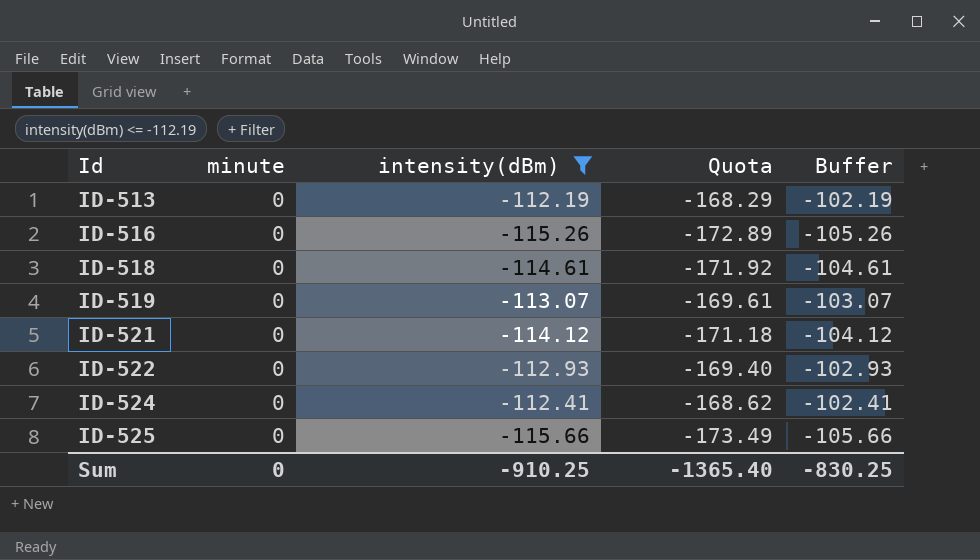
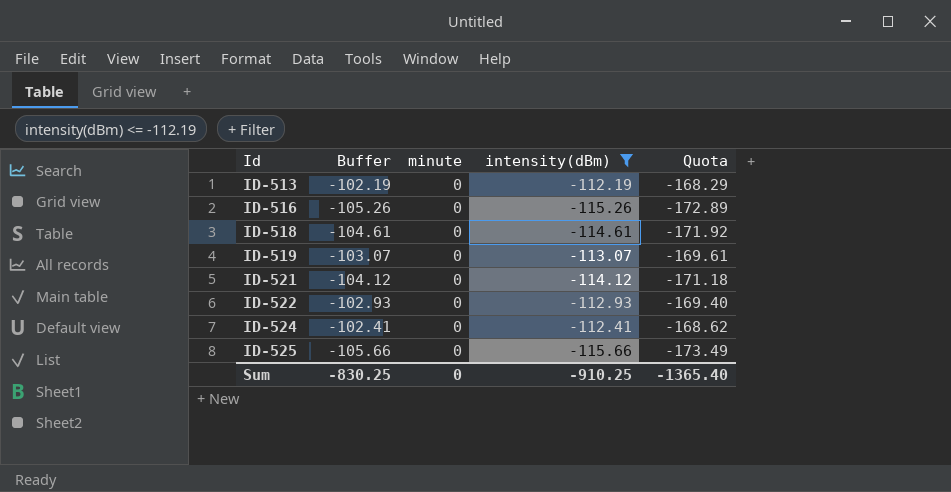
column Buffer | position: 5 -> 2

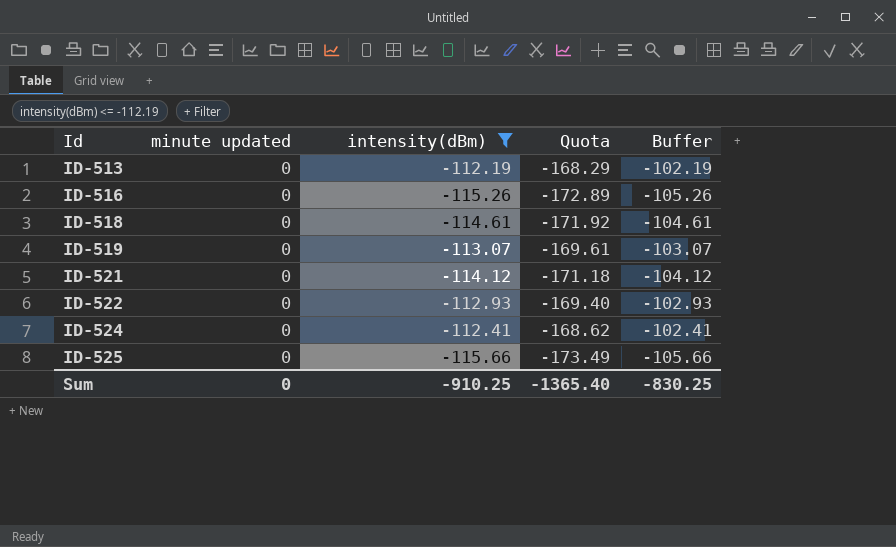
column name: minute -> minute updated
column Buffer | position: 2 -> 5

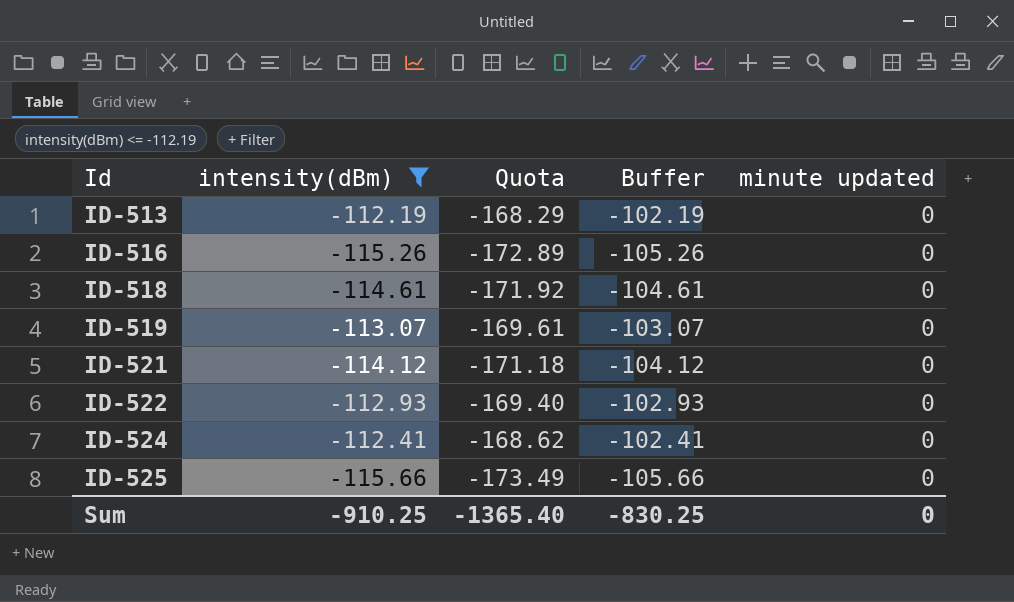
column minute updated | position: 2 -> 5

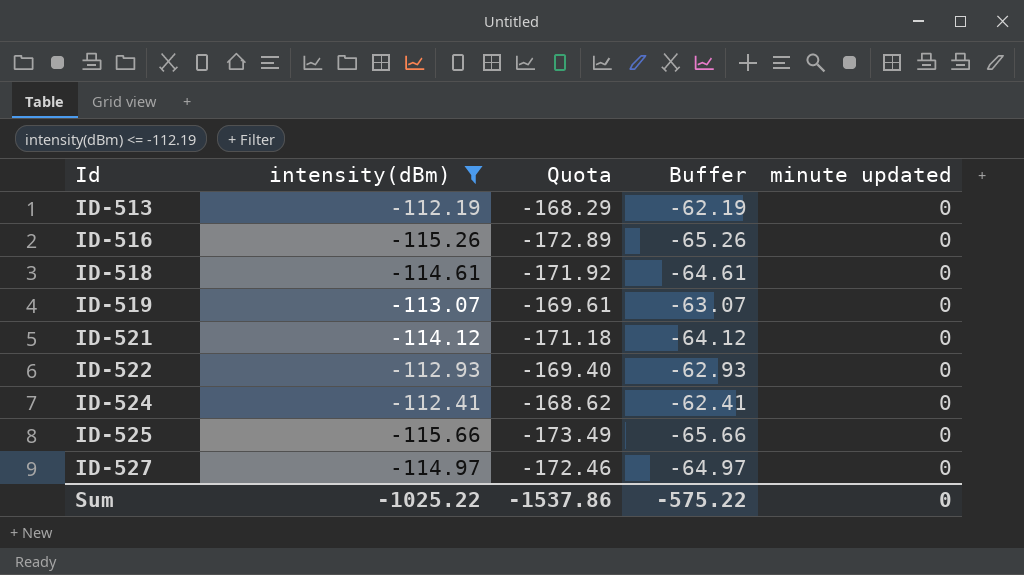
column Buffer | formula: [intensity(dBm)] + 10 -> [intensity(dBm)] + 50
row ID-527: none -> -114.97 | -172.46 | -64.97 | 0
Sum | intensity(dBm): -910.25 -> -1025.22
Sum | Quota: -1365.40 -> -1537.86
Sum | Buffer: -830.25 -> -575.22

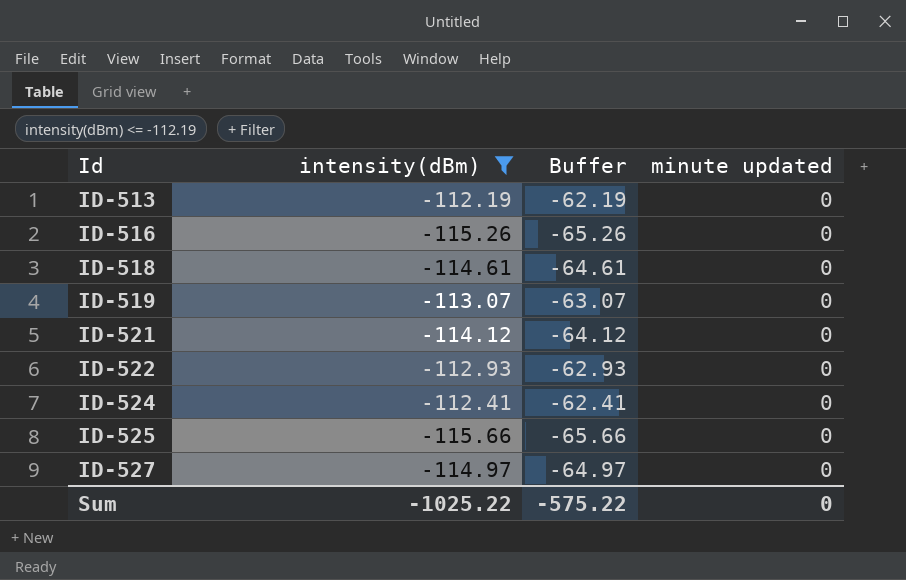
column Quota | formula: [intensity(dBm)] * 1.5 -> none

